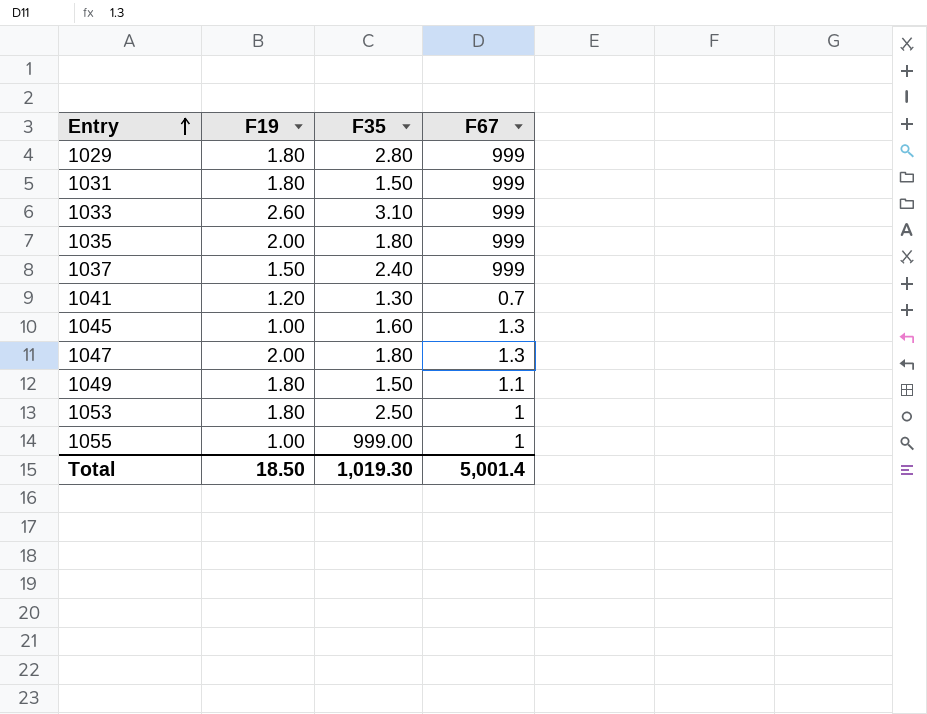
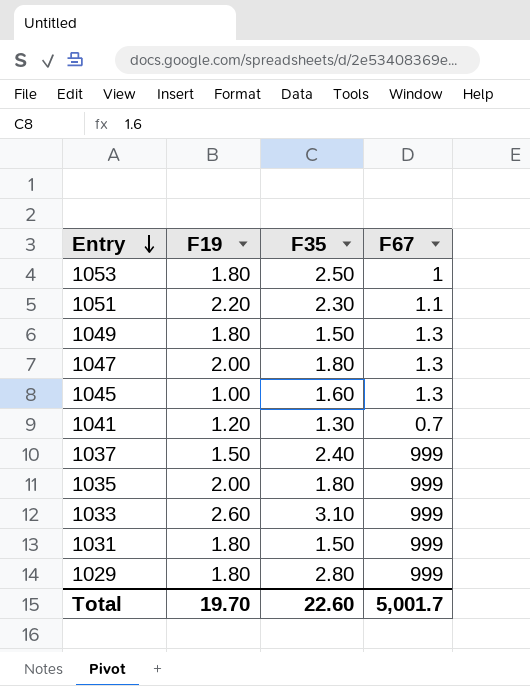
row order: Entry ascending -> Entry descending
row 1055: 1.00 | 999.00 | 1 -> none
row 1051: none -> 2.20 | 2.30 | 1.1
1049 | F67: 1.1 -> 1.3
Total | F19: 18.50 -> 19.70
Total | F35: 1,019.30 -> 22.60
Total | F67: 5,001.4 -> 5,001.7

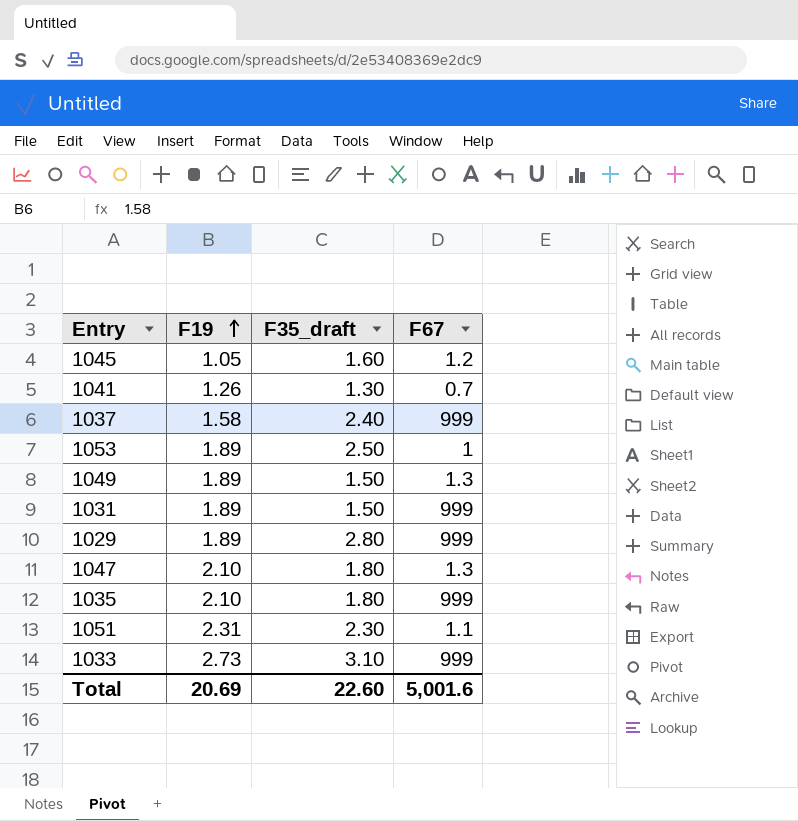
row order: Entry descending -> F19 ascending
column name: F35 -> F35_draft
1045 | F19: 1.00 -> 1.05
1045 | F67: 1.3 -> 1.2
1041 | F19: 1.20 -> 1.26
1037 | F19: 1.50 -> 1.58
1053 | F19: 1.80 -> 1.89
1049 | F19: 1.80 -> 1.89
1031 | F19: 1.80 -> 1.89
1029 | F19: 1.80 -> 1.89
1047 | F19: 2.00 -> 2.10
1035 | F19: 2.00 -> 2.10
1051 | F19: 2.20 -> 2.31
1033 | F19: 2.60 -> 2.73
Total | F19: 19.70 -> 20.69
Total | F67: 5,001.7 -> 5,001.6

